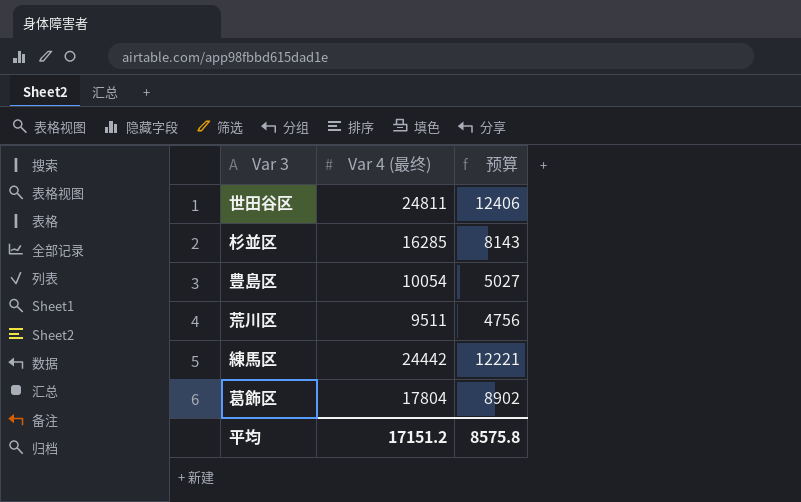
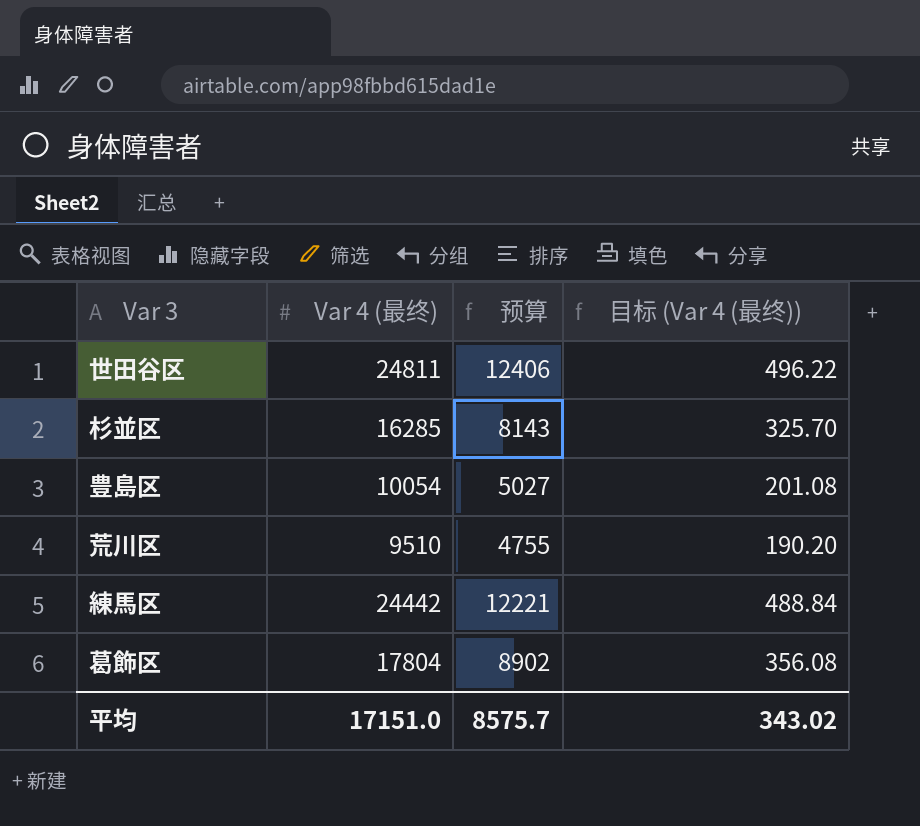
column 目标 (Var 4 (最终)) | formula: none -> [Var 4 (最终)] * 0.02
荒川区 | Var 4 (最终): 9511 -> 9510
荒川区 | 预算: 4756 -> 4755
平均 | Var 4 (最终): 17151.2 -> 17151.0
平均 | 预算: 8575.8 -> 8575.7

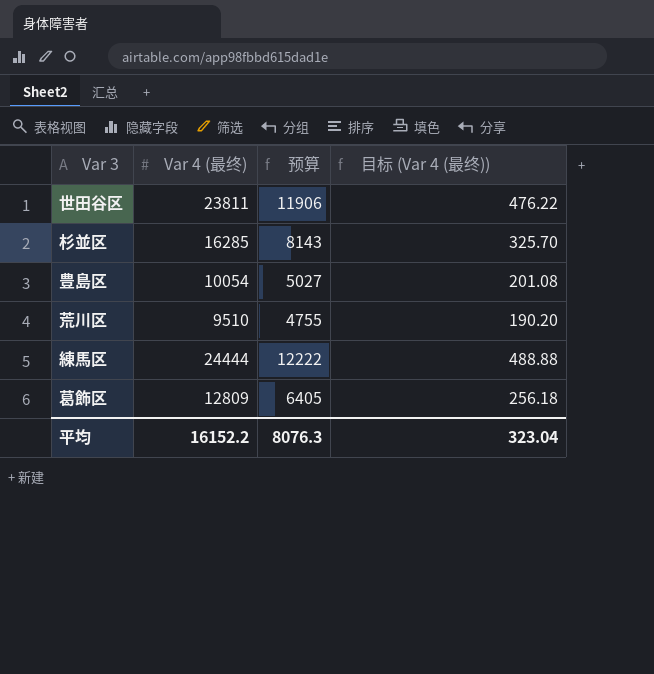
世田谷区 | Var 4 (最终): 24811 -> 23811
世田谷区 | 预算: 12406 -> 11906
世田谷区 | 目标 (Var 4 (最终)): 496.22 -> 476.22
練馬区 | Var 4 (最终): 24442 -> 24444
練馬区 | 预算: 12221 -> 12222
練馬区 | 目标 (Var 4 (最终)): 488.84 -> 488.88
葛飾区 | Var 4 (最终): 17804 -> 12809
葛飾区 | 预算: 8902 -> 6405
葛飾区 | 目标 (Var 4 (最终)): 356.08 -> 256.18
平均 | Var 4 (最终): 17151.0 -> 16152.2
平均 | 预算: 8575.7 -> 8076.3
平均 | 目标 (Var 4 (最终)): 343.02 -> 323.04

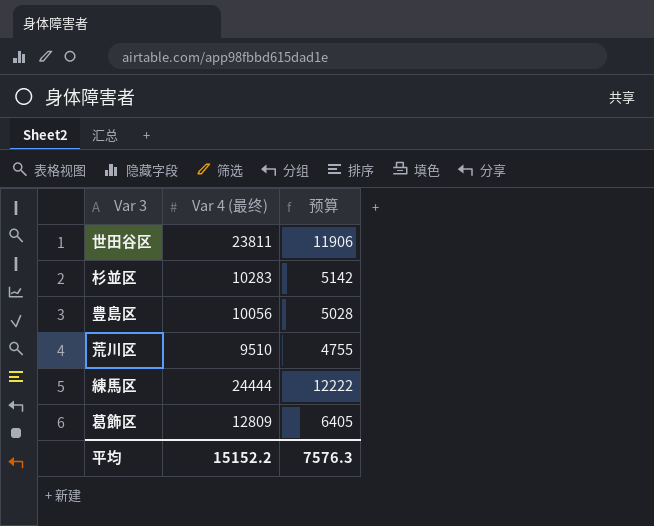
column 目标 (Var 4 (最终)) | formula: [Var 4 (最终)] * 0.02 -> none
杉並区 | Var 4 (最终): 16285 -> 10283
杉並区 | 预算: 8143 -> 5142
豊島区 | Var 4 (最终): 10054 -> 10056
豊島区 | 预算: 5027 -> 5028
平均 | Var 4 (最终): 16152.2 -> 15152.2
平均 | 预算: 8076.3 -> 7576.3

